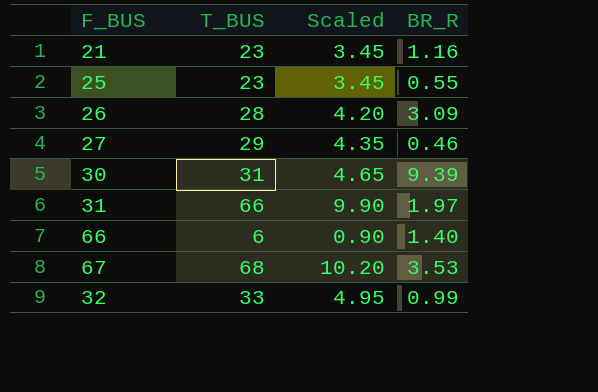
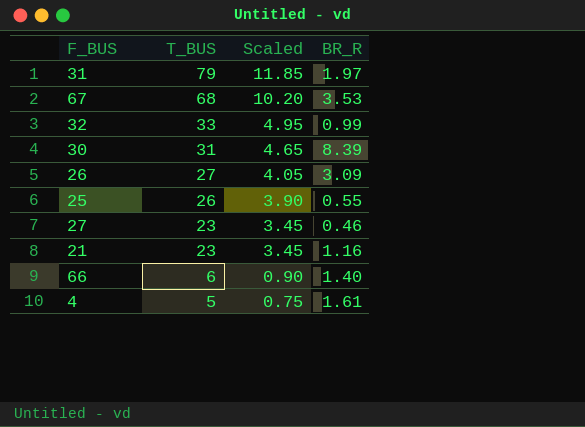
row order: none -> T_BUS descending
31 | T_BUS: 66 -> 79
31 | Scaled: 9.90 -> 11.85
30 | BR_R: 9.39 -> 8.39
26 | T_BUS: 28 -> 27
26 | Scaled: 4.20 -> 4.05
25 | T_BUS: 23 -> 26
25 | Scaled: 3.45 -> 3.90
27 | T_BUS: 29 -> 23
27 | Scaled: 4.35 -> 3.45
row 4: none -> 5 | 0.75 | 1.61

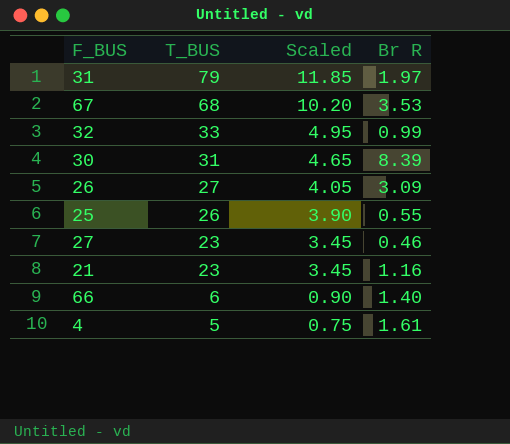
column name: BR_R -> Br R

